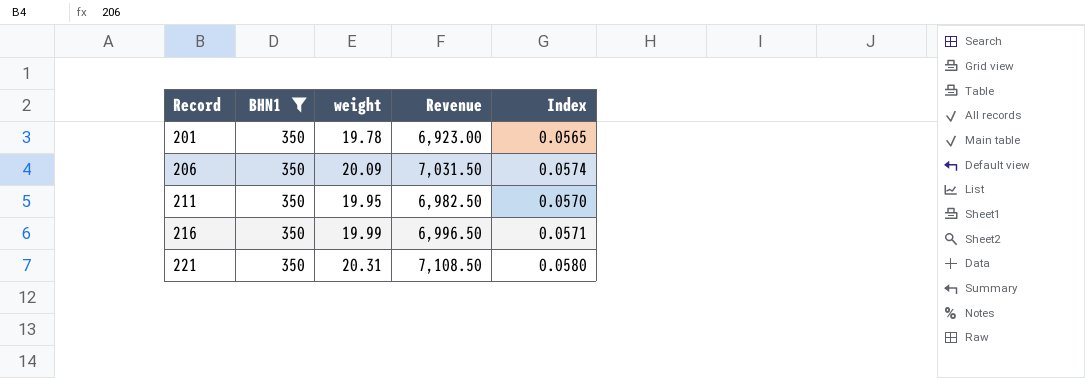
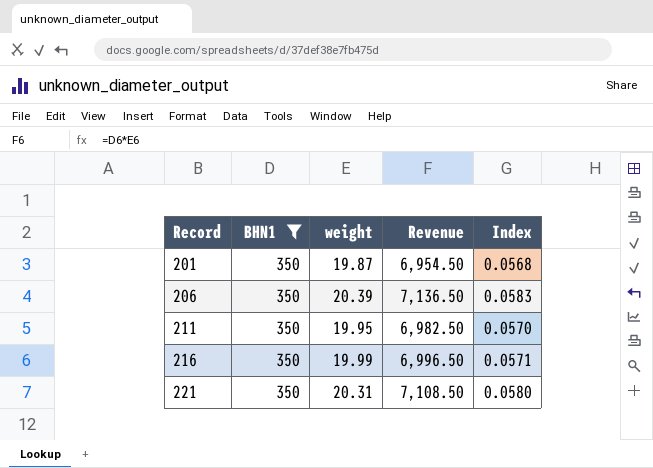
201 | weight: 19.78 -> 19.87
201 | Revenue: 6,923.00 -> 6,954.50
201 | Index: 0.0565 -> 0.0568
206 | weight: 20.09 -> 20.39
206 | Revenue: 7,031.50 -> 7,136.50
206 | Index: 0.0574 -> 0.0583

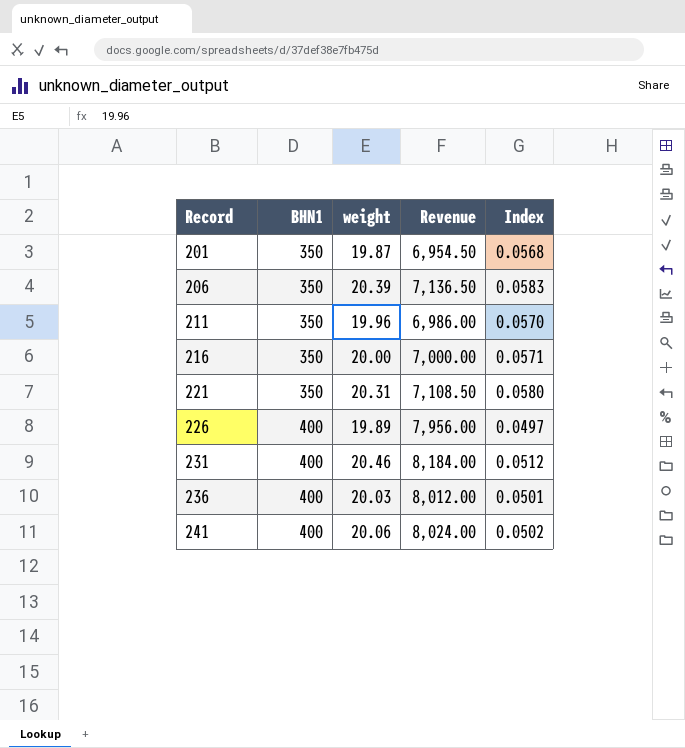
filter: BHN1 = 350 -> none
211 | weight: 19.95 -> 19.96
211 | Revenue: 6,982.50 -> 6,986.00
216 | weight: 19.99 -> 20.00
216 | Revenue: 6,996.50 -> 7,000.00

